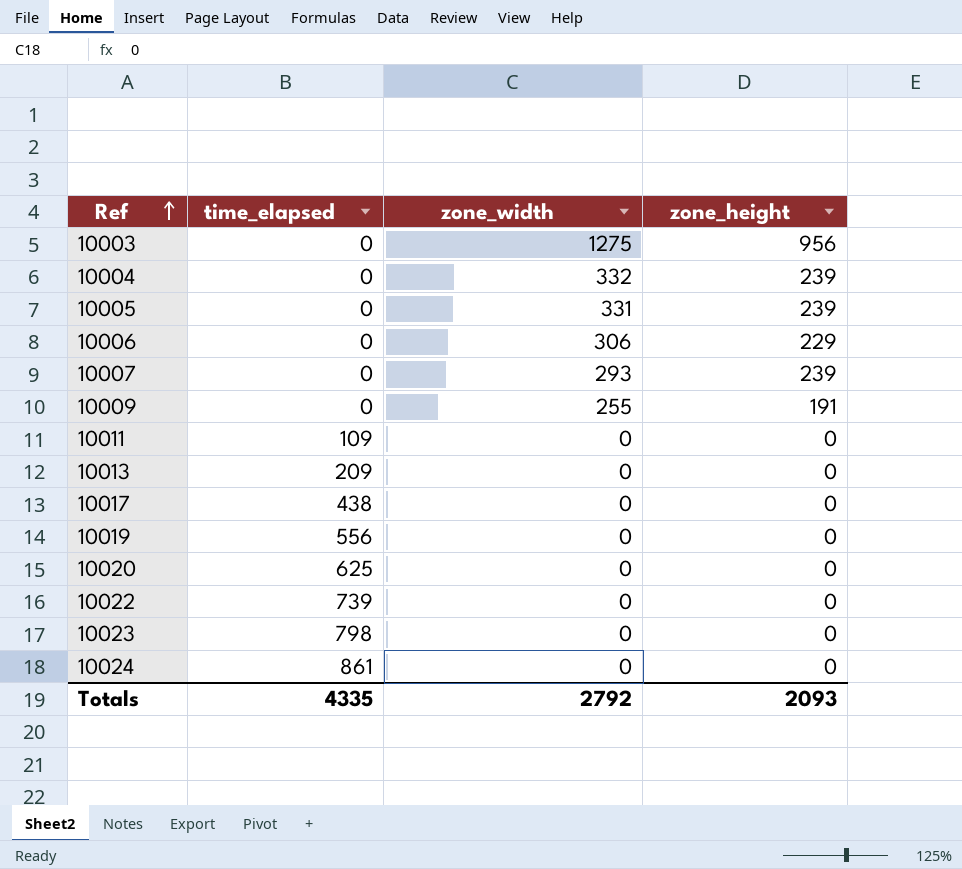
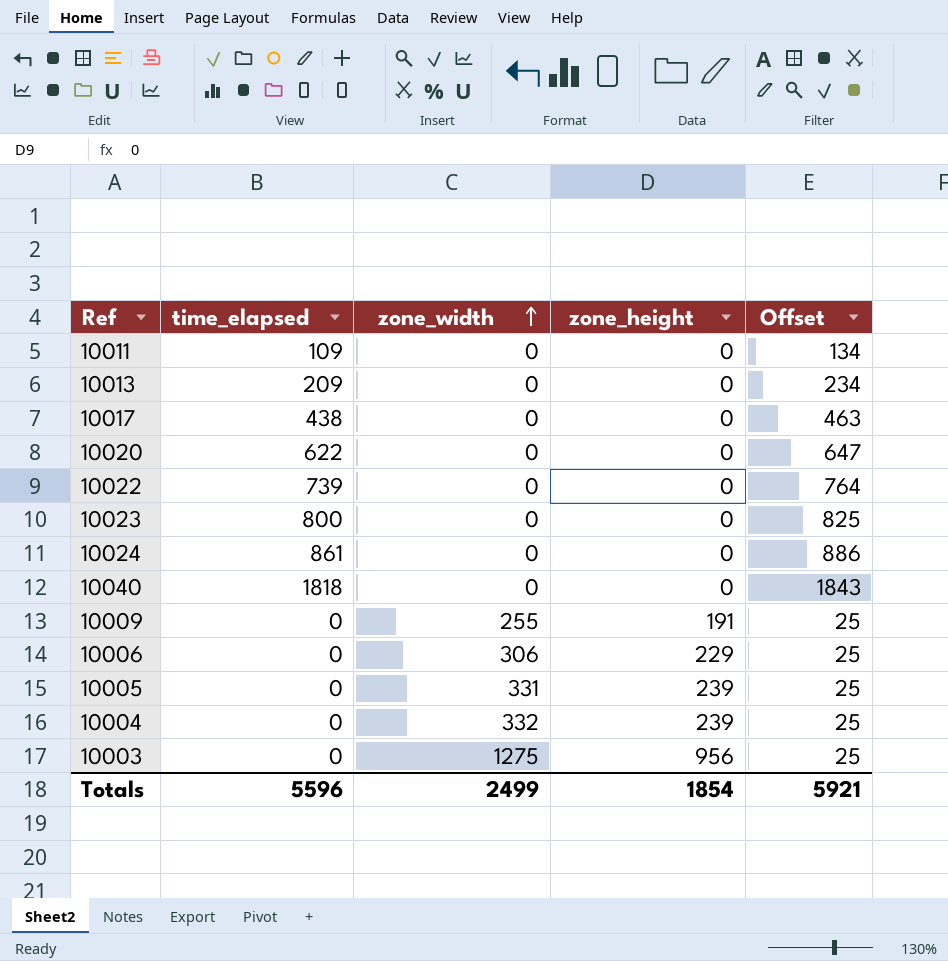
row order: Ref ascending -> zone_width ascending
column Offset | formula: none -> [time_elapsed] + 25
row 10007: 0 | 293 | 239 -> none
row 10019: 556 | 0 | 0 -> none
10020 | time_elapsed: 625 -> 622
10023 | time_elapsed: 798 -> 800
row 10040: none -> 1818 | 0 | 0 | 1843
Totals | time_elapsed: 4335 -> 5596
Totals | zone_width: 2792 -> 2499
Totals | zone_height: 2093 -> 1854

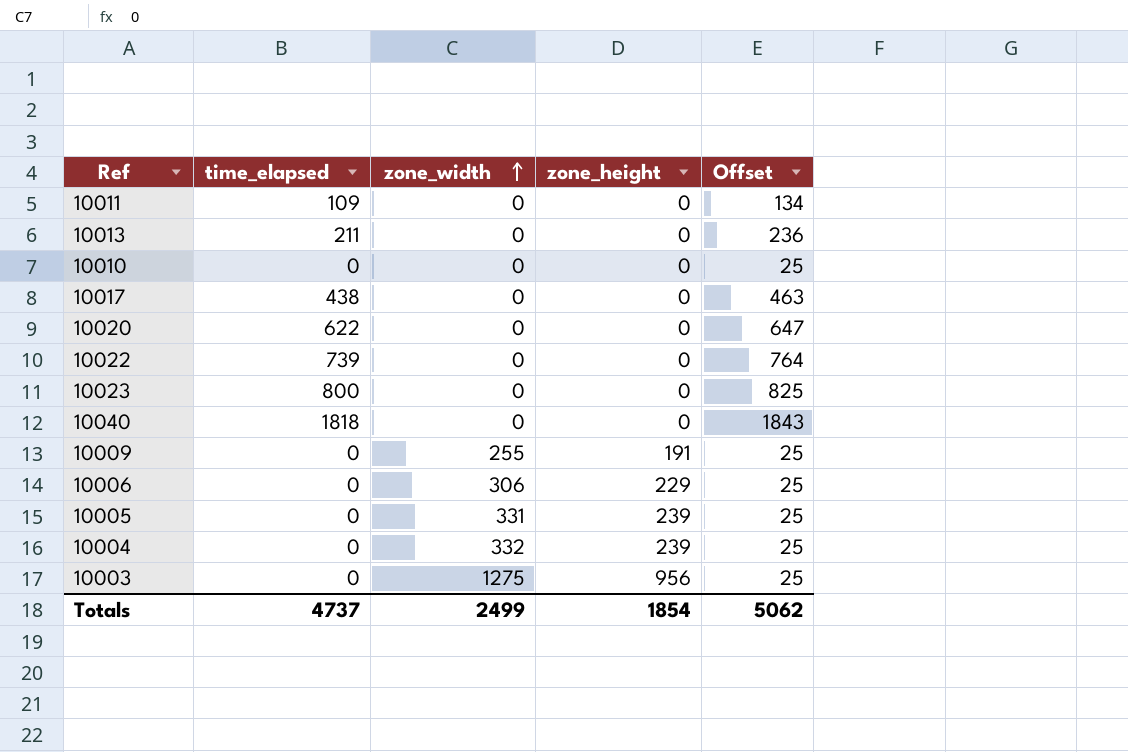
row 10024: 861 | 0 | 0 | 886 -> none
10013 | time_elapsed: 209 -> 211
10013 | Offset: 234 -> 236
row 10010: none -> 0 | 0 | 0 | 25
Totals | time_elapsed: 5596 -> 4737
Totals | Offset: 5921 -> 5062

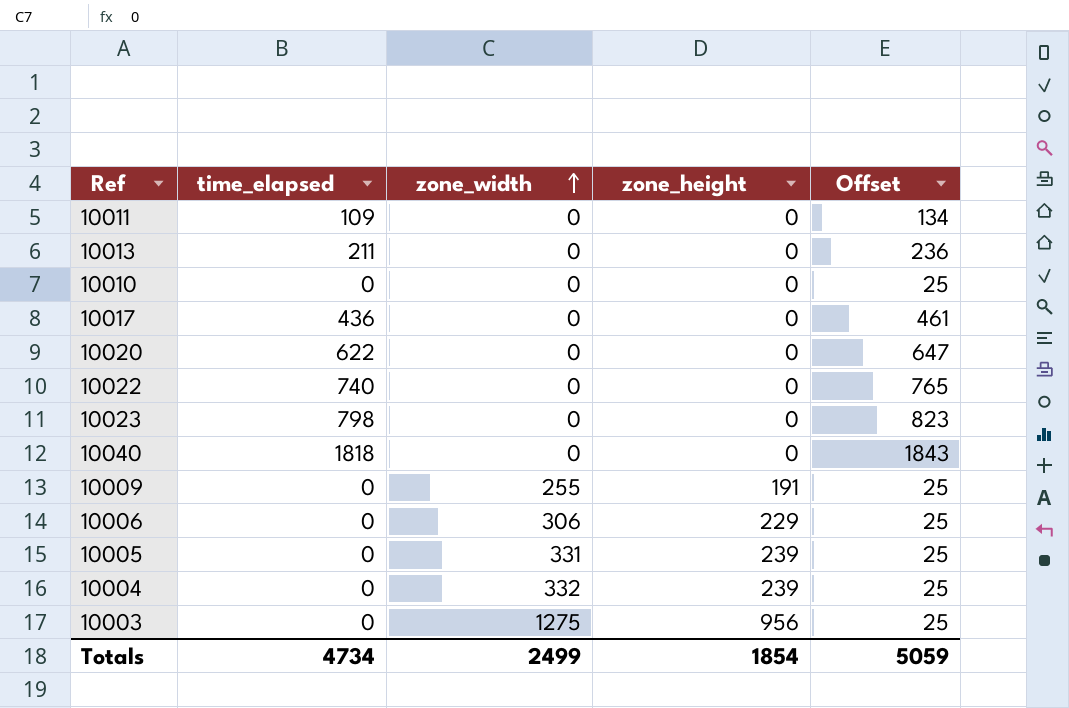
10017 | time_elapsed: 438 -> 436
10017 | Offset: 463 -> 461
10022 | time_elapsed: 739 -> 740
10022 | Offset: 764 -> 765
10023 | time_elapsed: 800 -> 798
10023 | Offset: 825 -> 823
Totals | time_elapsed: 4737 -> 4734
Totals | Offset: 5062 -> 5059

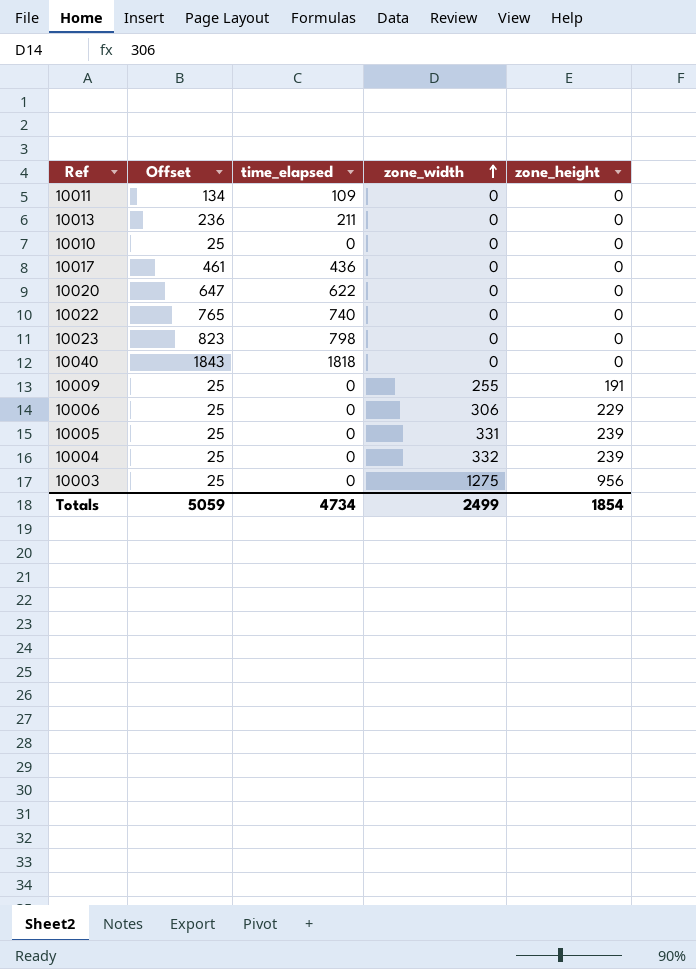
column Offset | position: 5 -> 2

